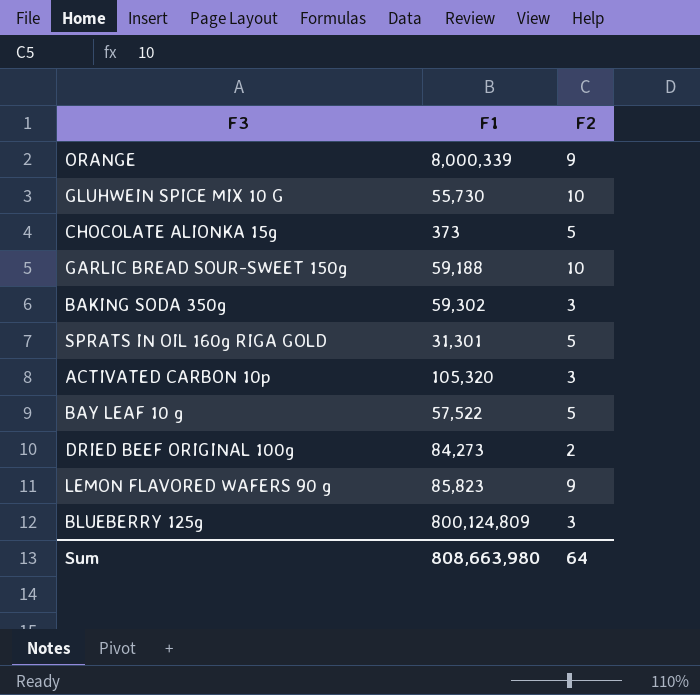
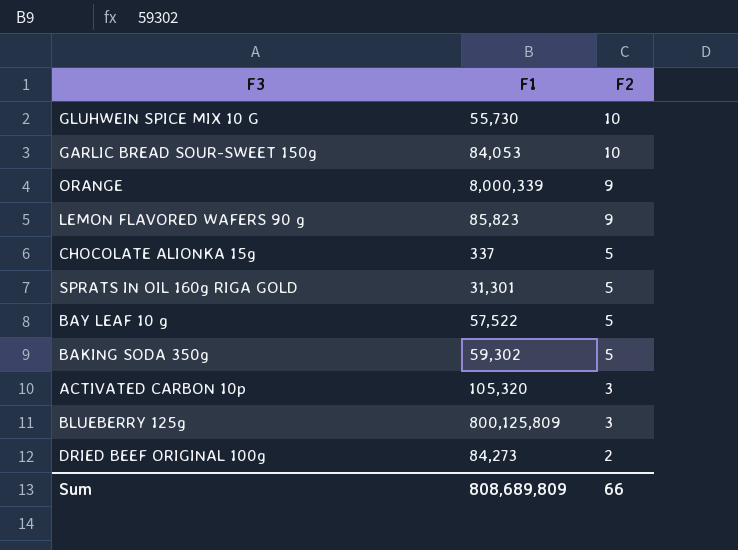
row order: none -> F2 descending
GARLIC BREAD SOUR-SWEET 150g | F1: 59,188 -> 84,053
CHOCOLATE ALIONKA 15g | F1: 373 -> 337
BAKING SODA 350g | F2: 3 -> 5
BLUEBERRY 125g | F1: 800,124,809 -> 800,125,809
Sum | F1: 808,663,980 -> 808,689,809
Sum | F2: 64 -> 66

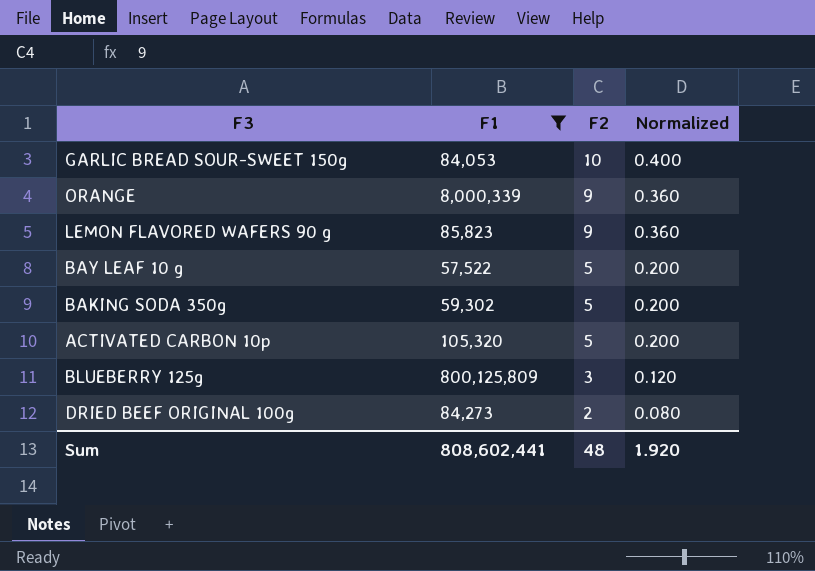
filter: none -> F1 >= 57,522
column Normalized | formula: none -> [F2] * 0.04
ACTIVATED CARBON 10p | F2: 3 -> 5
Sum | F1: 808,689,809 -> 808,602,441
Sum | F2: 66 -> 48

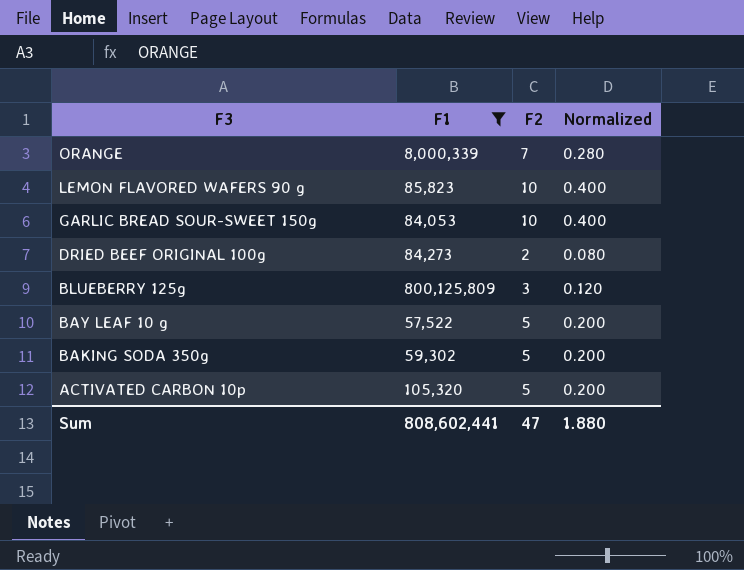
row order: F2 descending -> F3 descending
ORANGE | F2: 9 -> 7
ORANGE | Normalized: 0.360 -> 0.280
LEMON FLAVORED WAFERS 90 g | F2: 9 -> 10
LEMON FLAVORED WAFERS 90 g | Normalized: 0.360 -> 0.400
Sum | F2: 48 -> 47
Sum | Normalized: 1.920 -> 1.880

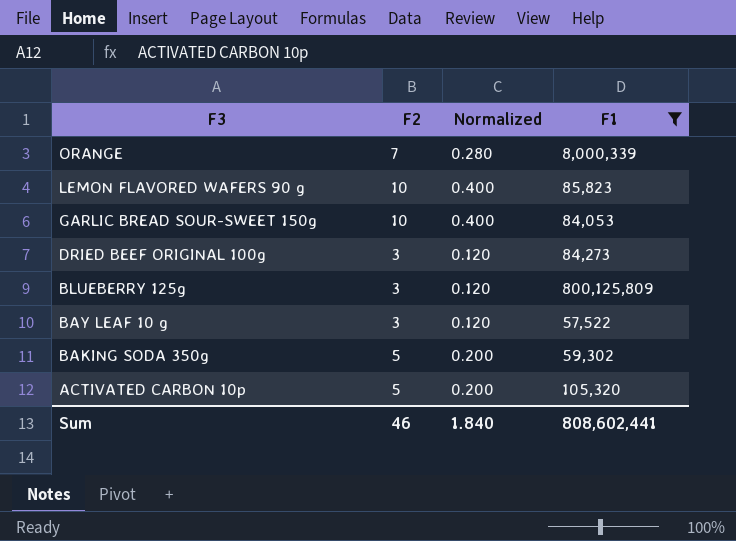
column F1 | position: 2 -> 4
DRIED BEEF ORIGINAL 100g | F2: 2 -> 3
DRIED BEEF ORIGINAL 100g | Normalized: 0.080 -> 0.120
BAY LEAF 10 g | F2: 5 -> 3
BAY LEAF 10 g | Normalized: 0.200 -> 0.120
Sum | F2: 47 -> 46
Sum | Normalized: 1.880 -> 1.840

